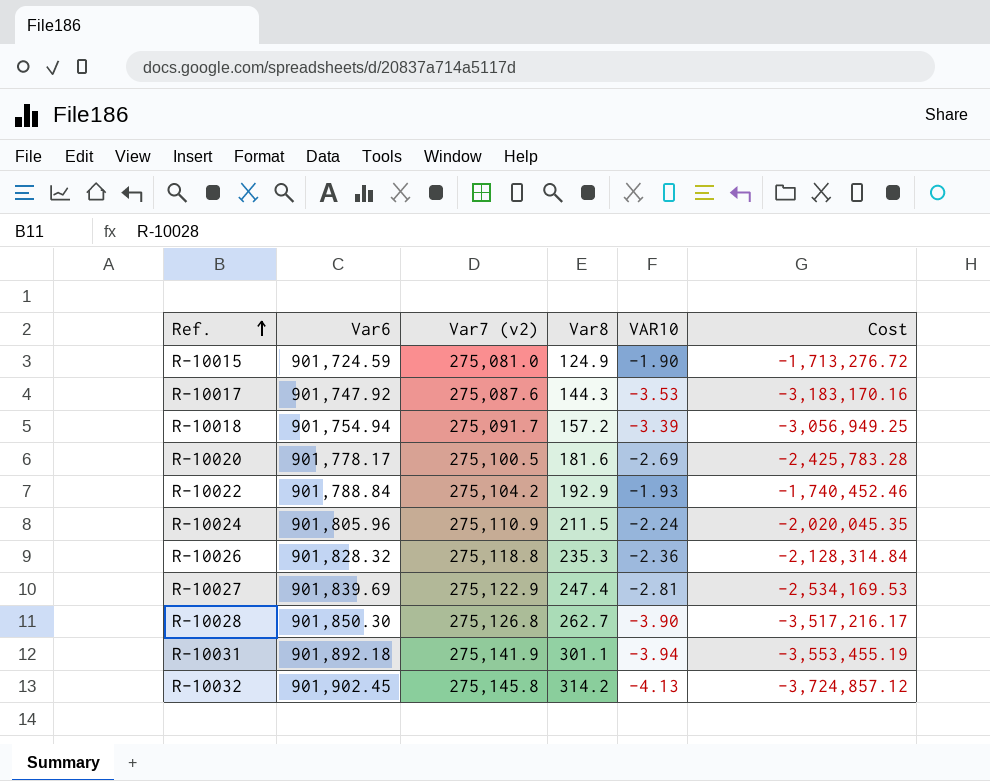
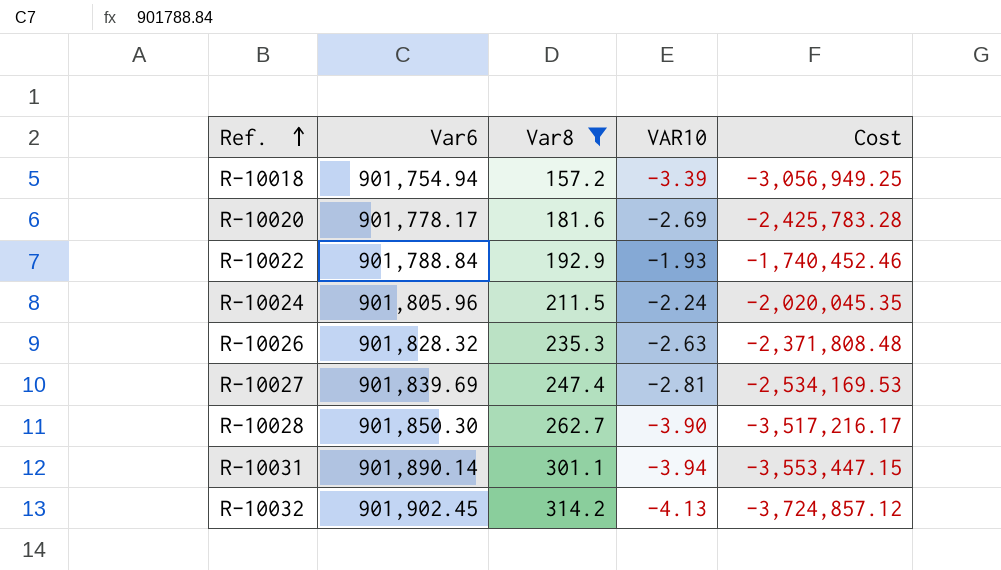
filter: none -> Var8 >= 157.2
column Var7 (v2) | position: 3 -> none
R-10026 | VAR10: -2.36 -> -2.63
R-10026 | Cost: -2,128,314.84 -> -2,371,808.48
R-10031 | Var6: 901,892.18 -> 901,890.14
R-10031 | Cost: -3,553,455.19 -> -3,553,447.15

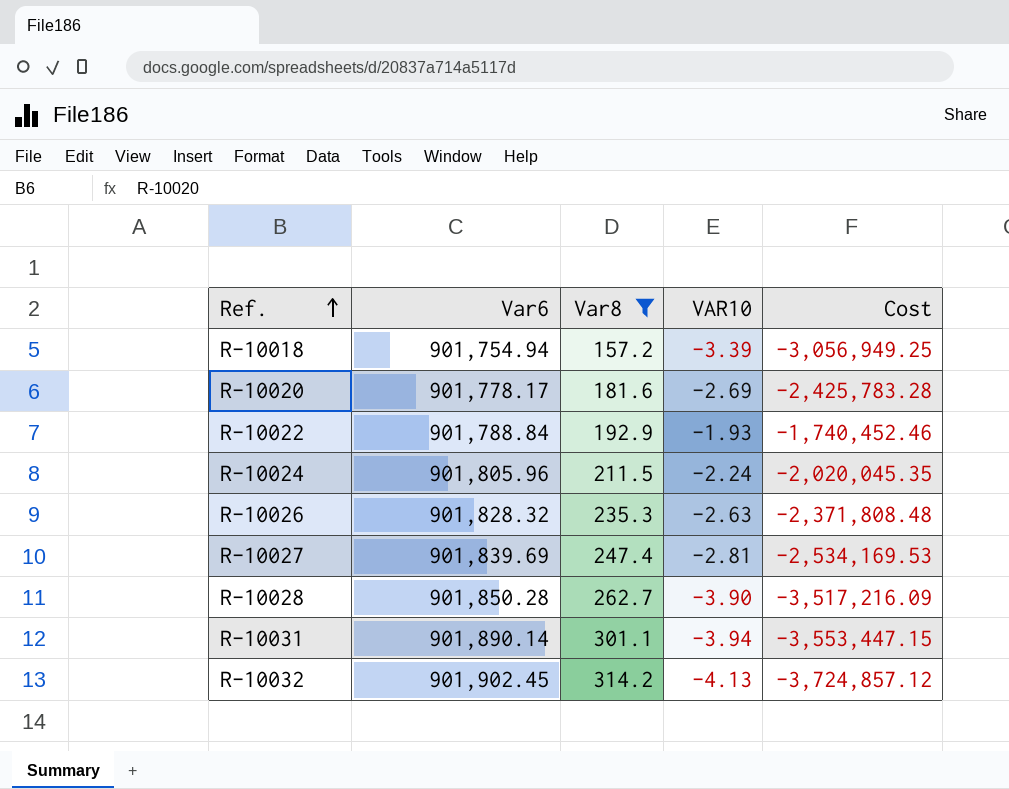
R-10028 | Var6: 901,850.30 -> 901,850.28
R-10028 | Cost: -3,517,216.17 -> -3,517,216.09

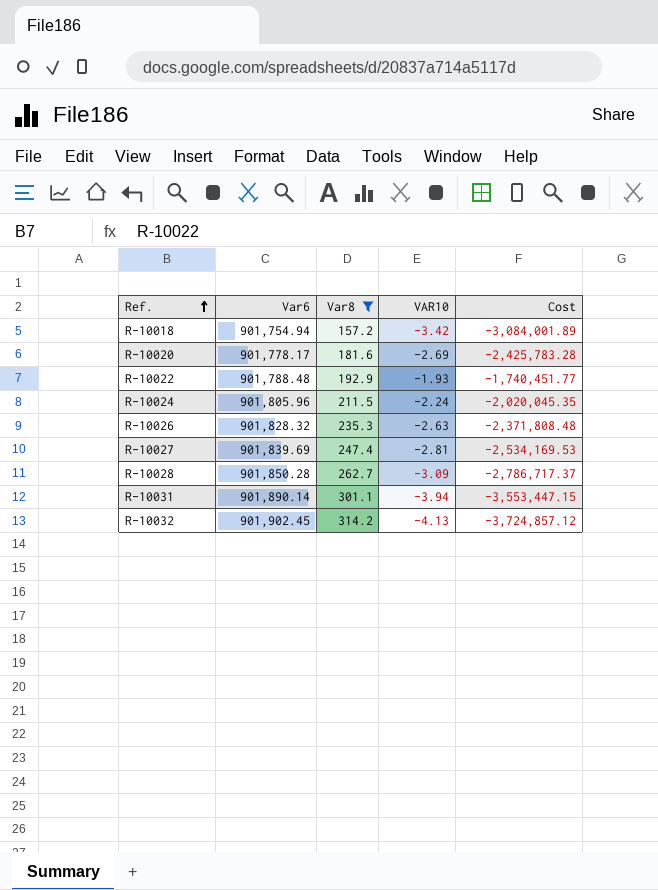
R-10018 | VAR10: -3.39 -> -3.42
R-10018 | Cost: -3,056,949.25 -> -3,084,001.89
R-10022 | Var6: 901,788.84 -> 901,788.48
R-10022 | Cost: -1,740,452.46 -> -1,740,451.77
R-10028 | VAR10: -3.90 -> -3.09
R-10028 | Cost: -3,517,216.09 -> -2,786,717.37

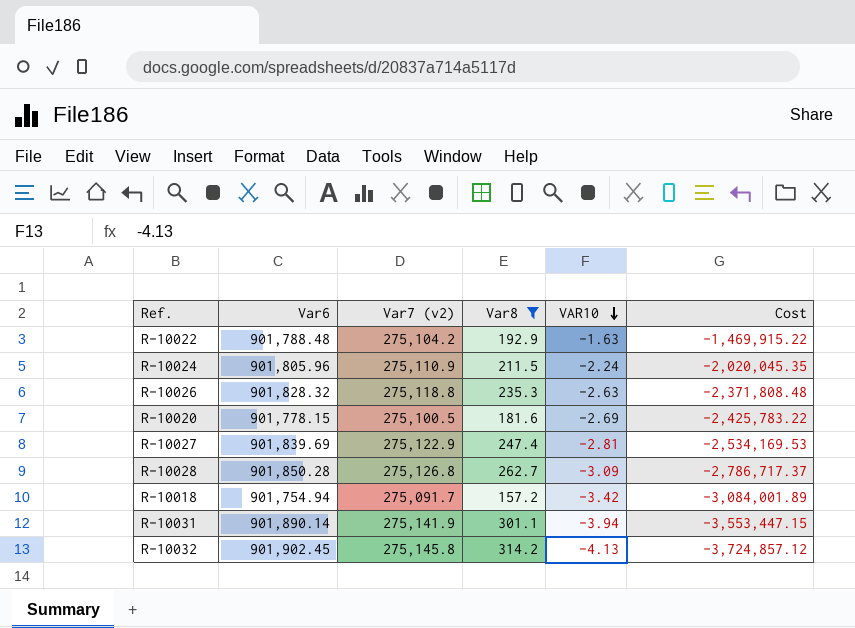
row order: Ref. ascending -> VAR10 descending
column Var7 (v2) | position: none -> 3
R-10022 | VAR10: -1.93 -> -1.63
R-10022 | Cost: -1,740,451.77 -> -1,469,915.22
R-10020 | Var6: 901,778.17 -> 901,778.15
R-10020 | Cost: -2,425,783.28 -> -2,425,783.22

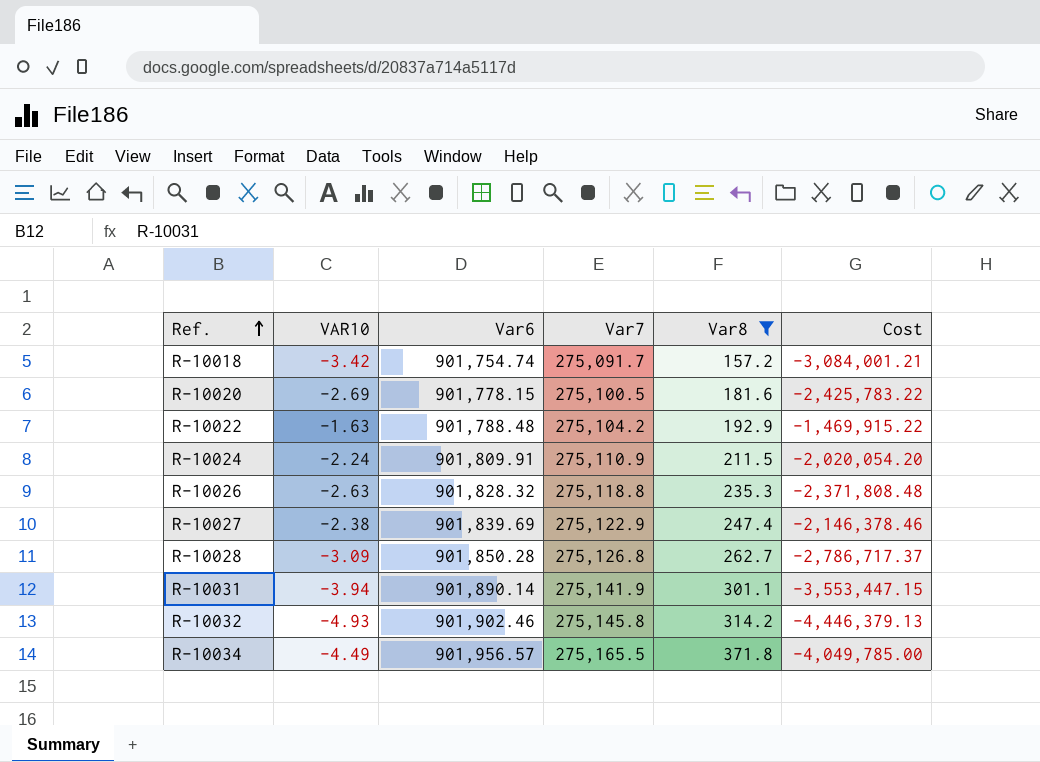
row order: VAR10 descending -> Ref. ascending
column VAR10 | position: 5 -> 2
column name: Var7 (v2) -> Var7
R-10018 | Var6: 901,754.94 -> 901,754.74
R-10018 | Cost: -3,084,001.89 -> -3,084,001.21
R-10024 | Var6: 901,805.96 -> 901,809.91
R-10024 | Cost: -2,020,045.35 -> -2,020,054.20
R-10027 | VAR10: -2.81 -> -2.38
R-10027 | Cost: -2,534,169.53 -> -2,146,378.46
R-10032 | VAR10: -4.13 -> -4.93
R-10032 | Var6: 901,902.45 -> 901,902.46
R-10032 | Cost: -3,724,857.12 -> -4,446,379.13
row R-10034: none -> -4.49 | 901,956.57 | 275,165.5 | 371.8 | -4,049,785.00

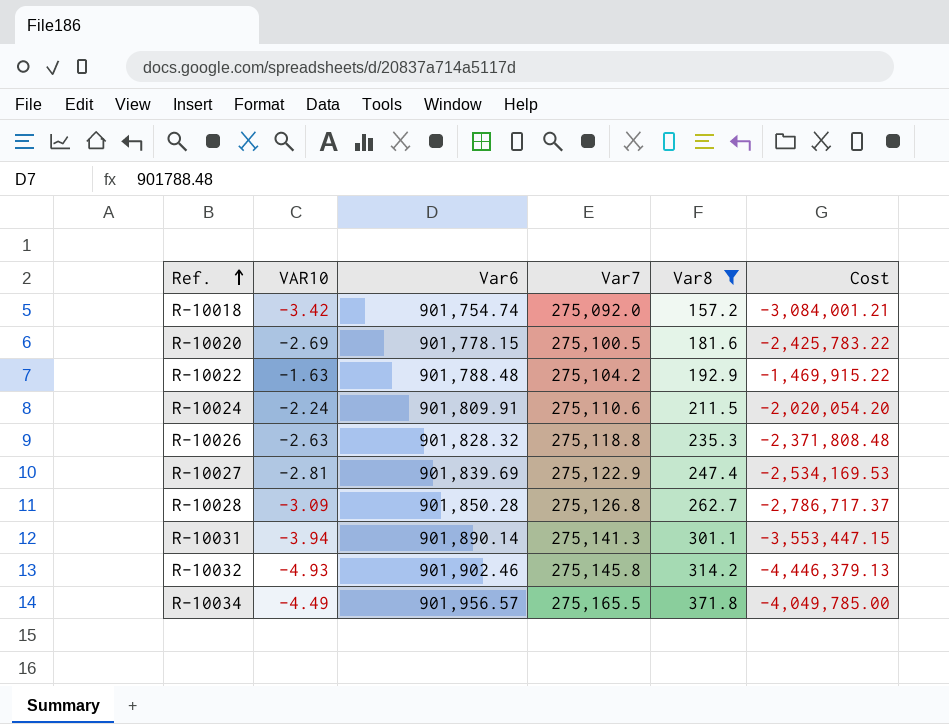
R-10018 | Var7: 275,091.7 -> 275,092.0
R-10024 | Var7: 275,110.9 -> 275,110.6
R-10027 | VAR10: -2.38 -> -2.81
R-10027 | Cost: -2,146,378.46 -> -2,534,169.53
R-10031 | Var7: 275,141.9 -> 275,141.3

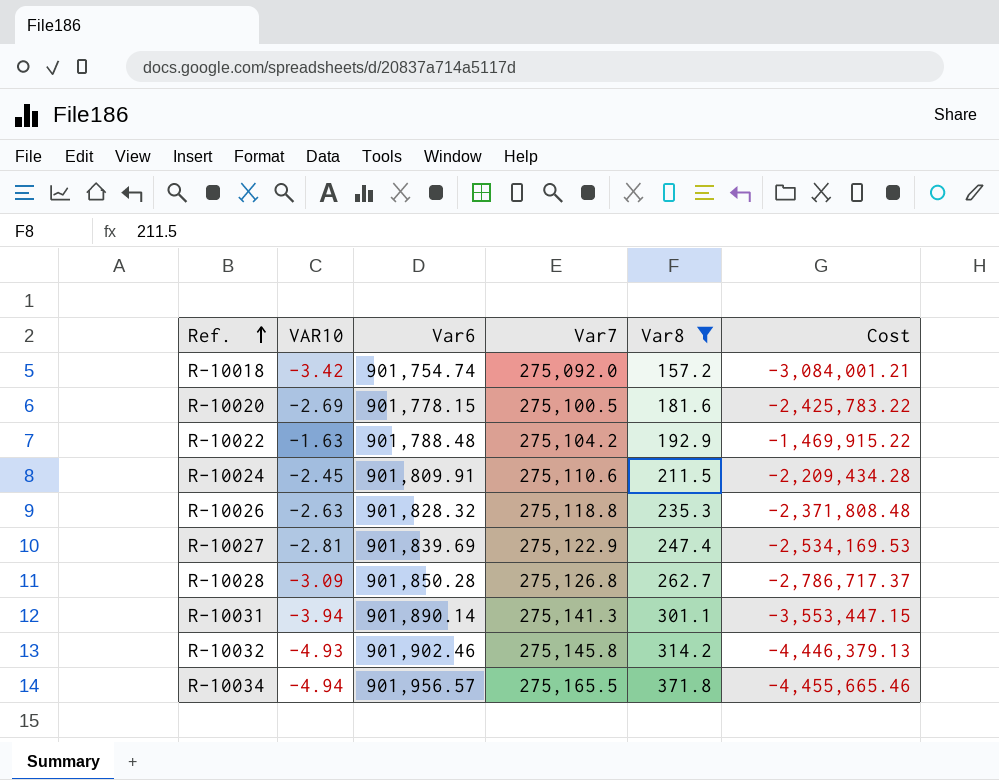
R-10024 | VAR10: -2.24 -> -2.45
R-10024 | Cost: -2,020,054.20 -> -2,209,434.28
R-10034 | VAR10: -4.49 -> -4.94
R-10034 | Cost: -4,049,785.00 -> -4,455,665.46

